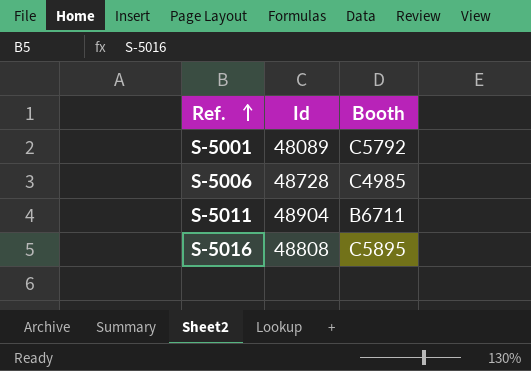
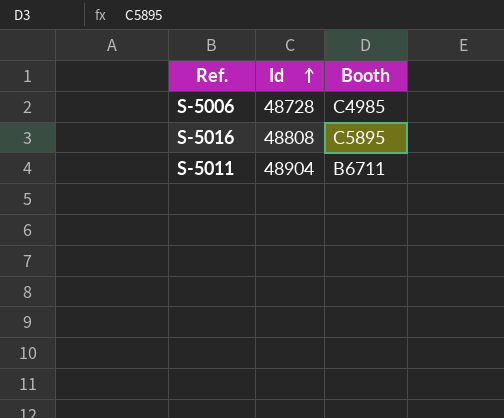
row order: Ref. ascending -> Id ascending
row S-5001: 48089 | C5792 -> none

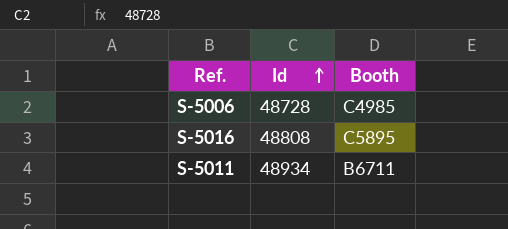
S-5011 | Id: 48904 -> 48934

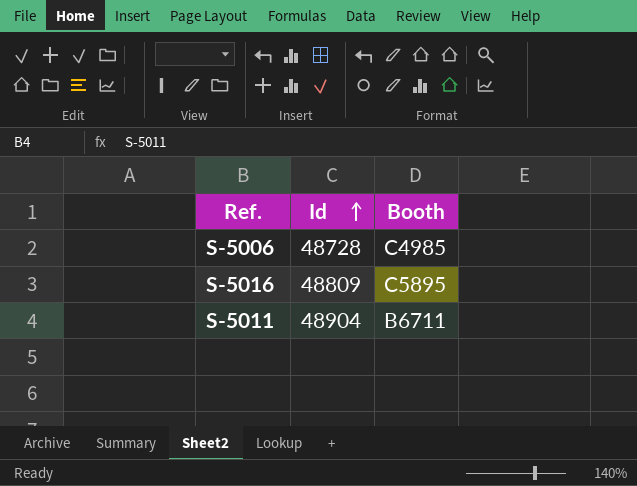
S-5016 | Id: 48808 -> 48809
S-5011 | Id: 48934 -> 48904

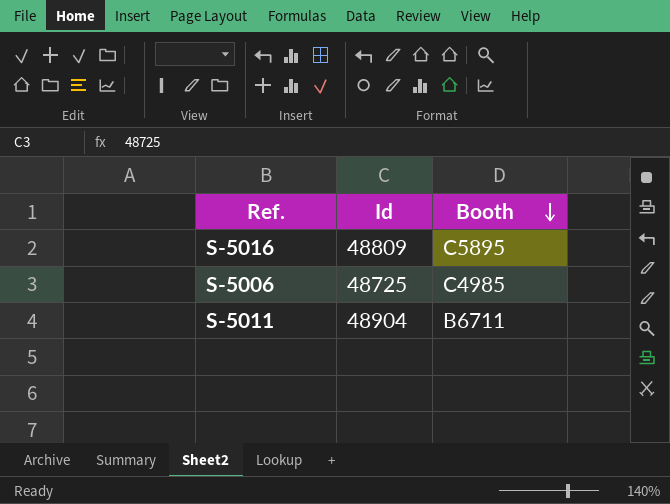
row order: Id ascending -> Booth descending
S-5006 | Id: 48728 -> 48725

